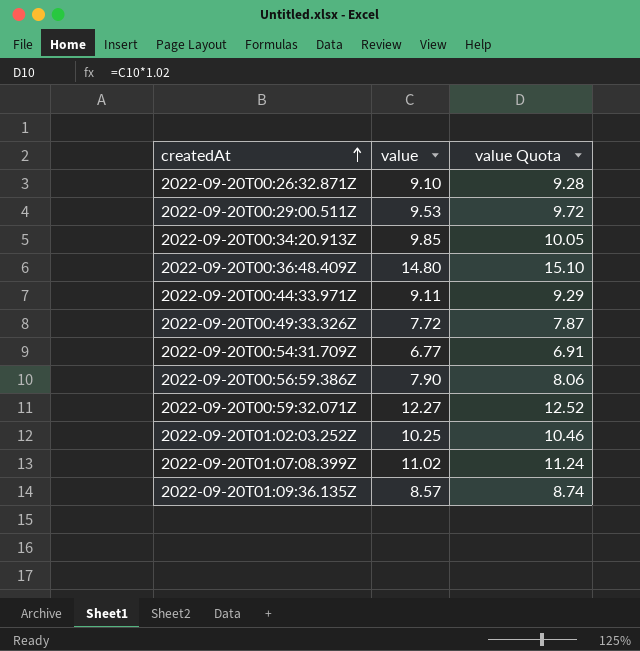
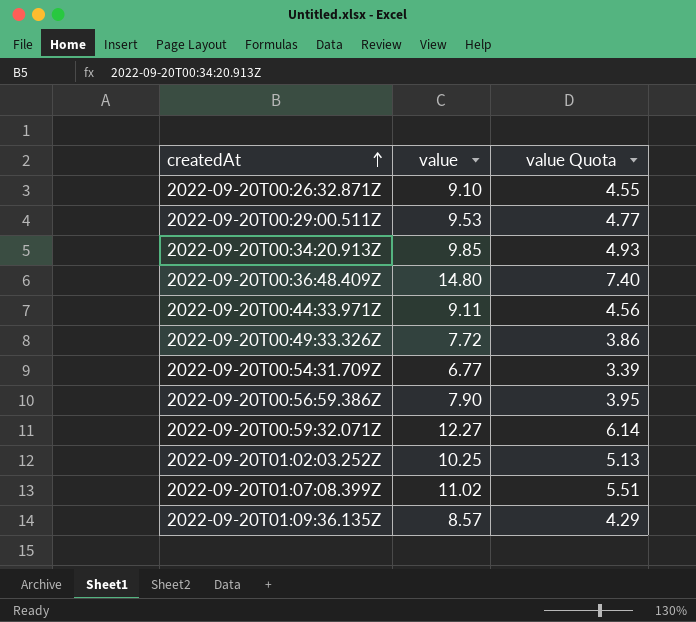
column value Quota | formula: [value] * 1.02 -> [value] * 0.5

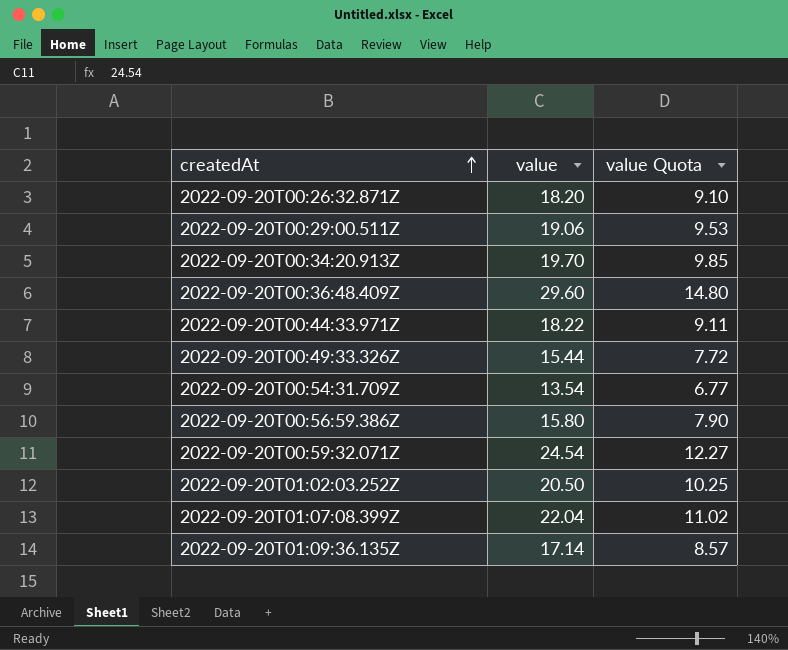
2022-09-20T00:26:32.871Z | value: 9.10 -> 18.20
2022-09-20T00:26:32.871Z | value Quota: 4.55 -> 9.10
2022-09-20T00:29:00.511Z | value: 9.53 -> 19.06
2022-09-20T00:29:00.511Z | value Quota: 4.77 -> 9.53
2022-09-20T00:34:20.913Z | value: 9.85 -> 19.70
2022-09-20T00:34:20.913Z | value Quota: 4.93 -> 9.85
2022-09-20T00:36:48.409Z | value: 14.80 -> 29.60
2022-09-20T00:36:48.409Z | value Quota: 7.40 -> 14.80
2022-09-20T00:44:33.971Z | value: 9.11 -> 18.22
2022-09-20T00:44:33.971Z | value Quota: 4.56 -> 9.11
2022-09-20T00:49:33.326Z | value: 7.72 -> 15.44
2022-09-20T00:49:33.326Z | value Quota: 3.86 -> 7.72
2022-09-20T00:54:31.709Z | value: 6.77 -> 13.54
2022-09-20T00:54:31.709Z | value Quota: 3.39 -> 6.77
2022-09-20T00:56:59.386Z | value: 7.90 -> 15.80
2022-09-20T00:56:59.386Z | value Quota: 3.95 -> 7.90
2022-09-20T00:59:32.071Z | value: 12.27 -> 24.54
2022-09-20T00:59:32.071Z | value Quota: 6.14 -> 12.27
2022-09-20T01:02:03.252Z | value: 10.25 -> 20.50
2022-09-20T01:02:03.252Z | value Quota: 5.13 -> 10.25
2022-09-20T01:07:08.399Z | value: 11.02 -> 22.04
2022-09-20T01:07:08.399Z | value Quota: 5.51 -> 11.02
2022-09-20T01:09:36.135Z | value: 8.57 -> 17.14
2022-09-20T01:09:36.135Z | value Quota: 4.29 -> 8.57

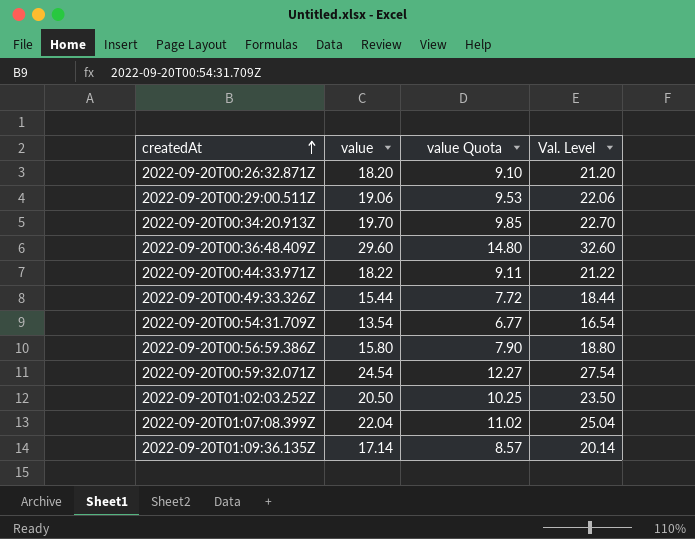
column Val. Level | formula: none -> [value] + 3

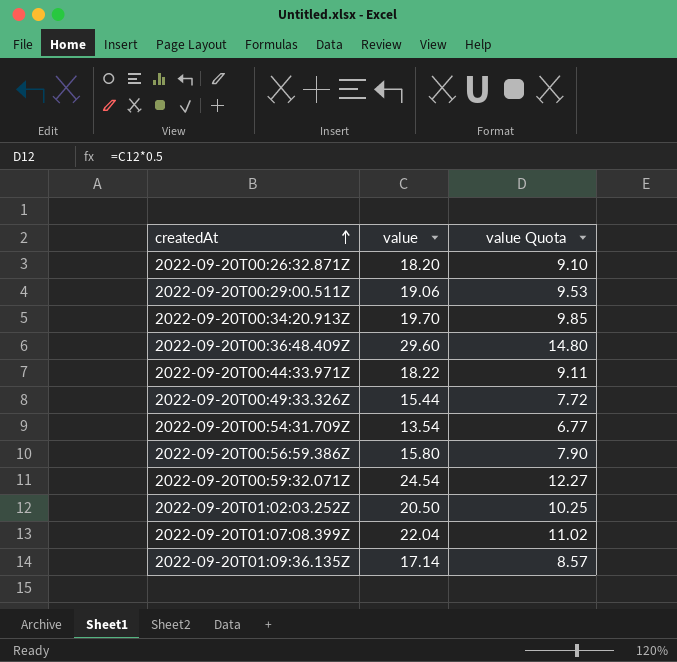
column Val. Level | formula: [value] + 3 -> none

